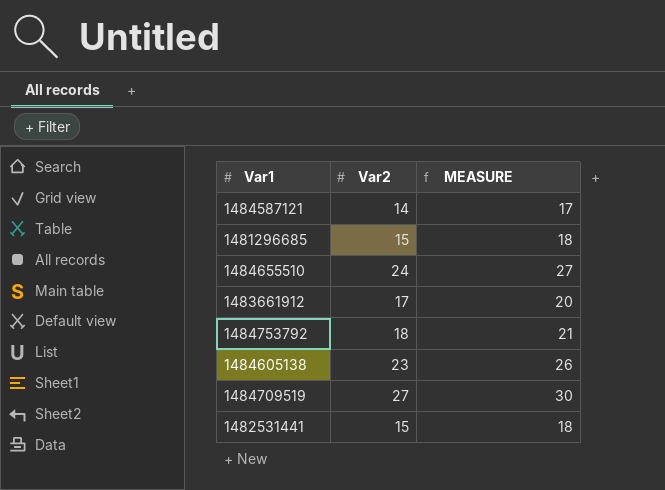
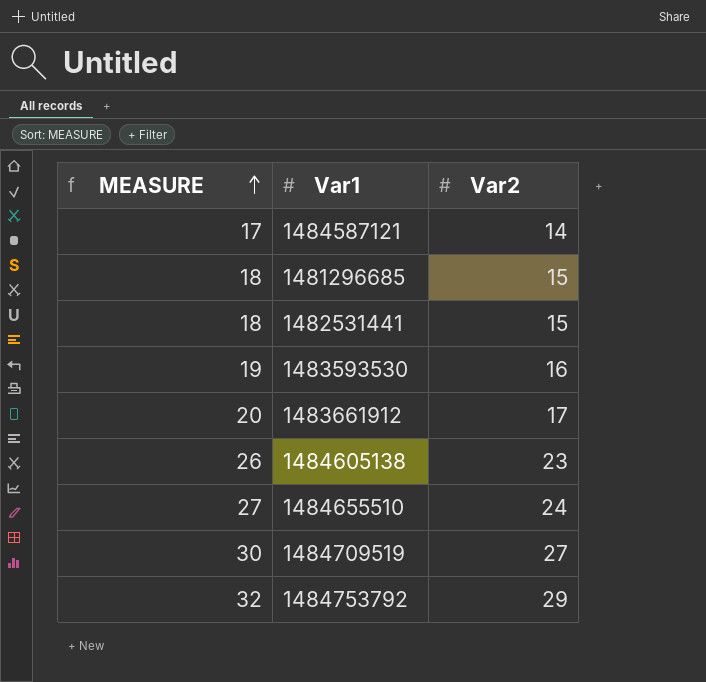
row order: none -> MEASURE ascending
column MEASURE | position: 3 -> 1
row 1483593530: none -> 19 | 16
1484753792 | MEASURE: 21 -> 32
1484753792 | Var2: 18 -> 29

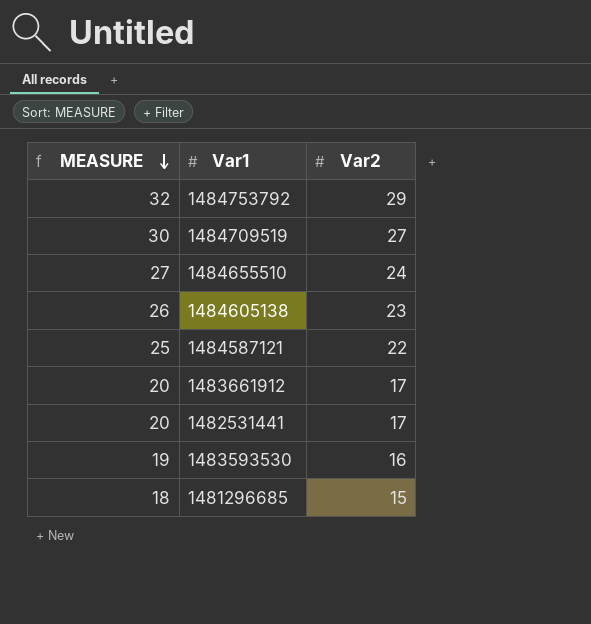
row order: MEASURE ascending -> MEASURE descending
1484587121 | MEASURE: 17 -> 25
1484587121 | Var2: 14 -> 22
1482531441 | MEASURE: 18 -> 20
1482531441 | Var2: 15 -> 17

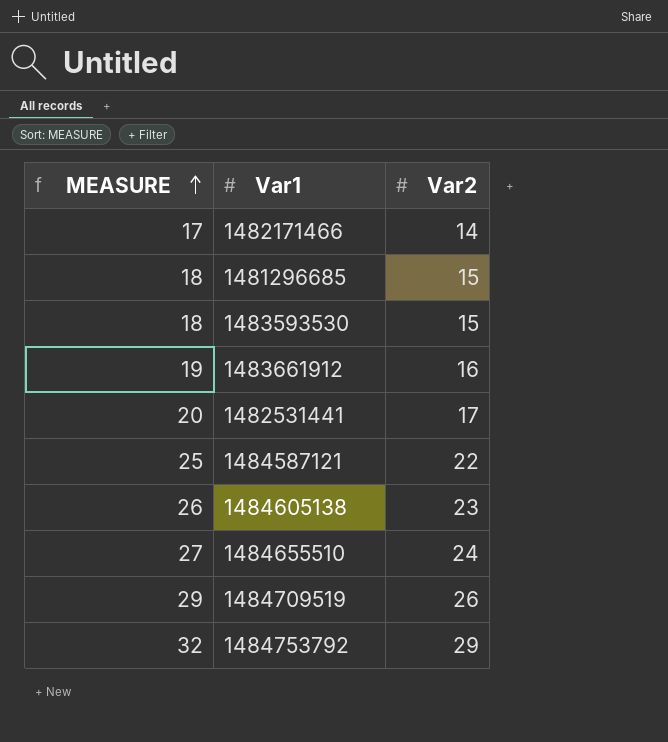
row order: MEASURE descending -> MEASURE ascending
row 1482171466: none -> 17 | 14
1483593530 | MEASURE: 19 -> 18
1483593530 | Var2: 16 -> 15
1483661912 | MEASURE: 20 -> 19
1483661912 | Var2: 17 -> 16
1484709519 | MEASURE: 30 -> 29
1484709519 | Var2: 27 -> 26

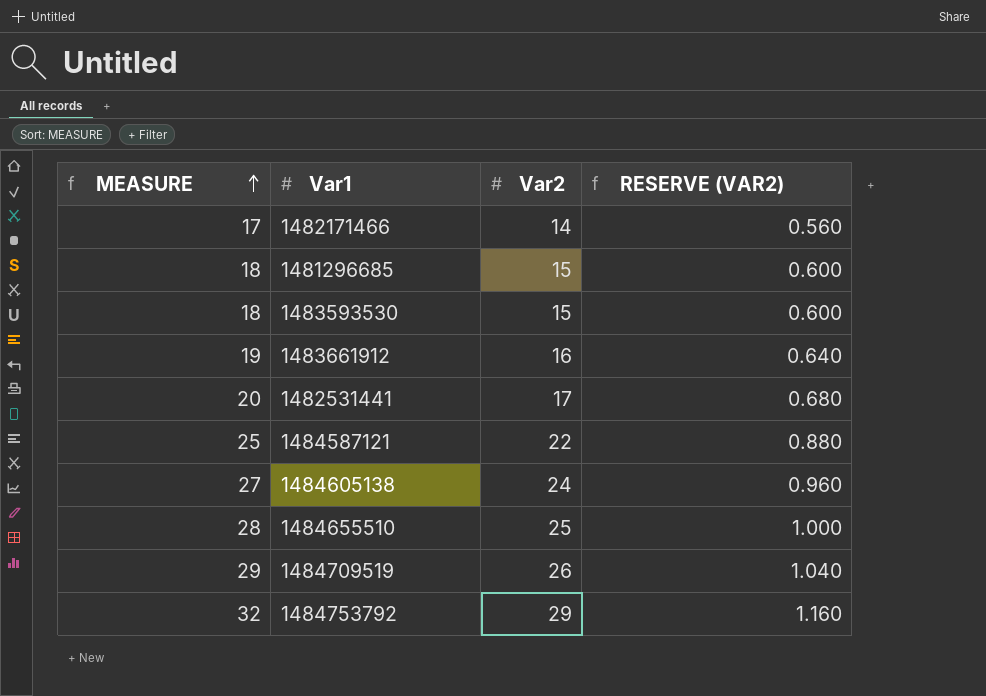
column RESERVE (VAR2) | formula: none -> [Var2] * 0.04
1484605138 | MEASURE: 26 -> 27
1484605138 | Var2: 23 -> 24
1484655510 | MEASURE: 27 -> 28
1484655510 | Var2: 24 -> 25

